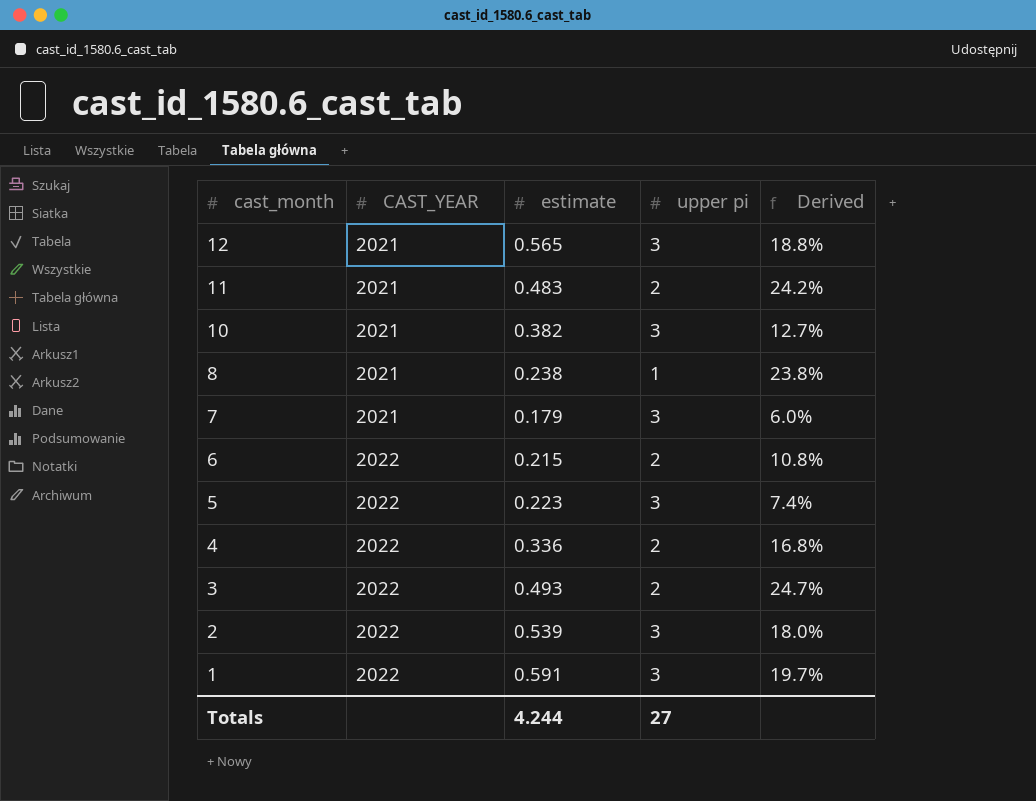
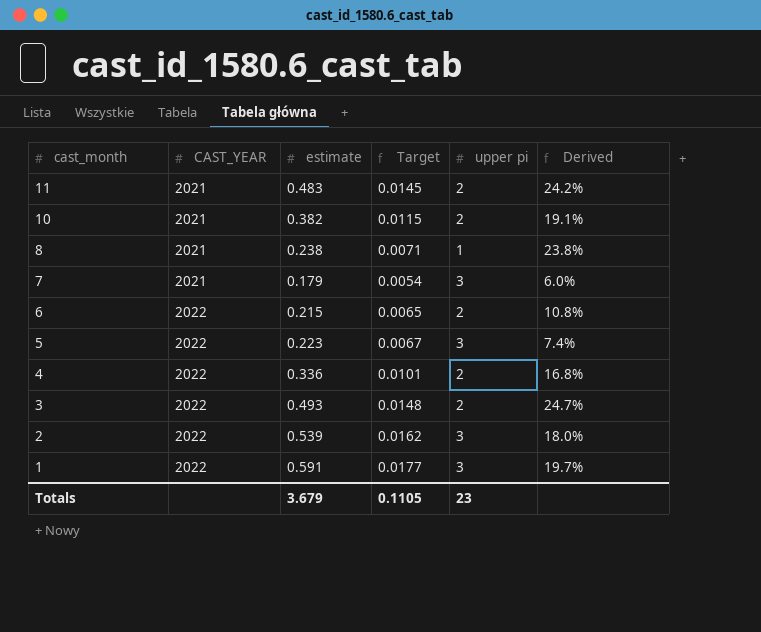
column Target | formula: none -> [estimate] * 0.03
row 12: 2021 | 0.565 | 3 | 18.8% -> none
10 | upper pi: 3 -> 2
10 | Derived: 12.7% -> 19.1%
Totals | estimate: 4.244 -> 3.679
Totals | upper pi: 27 -> 23

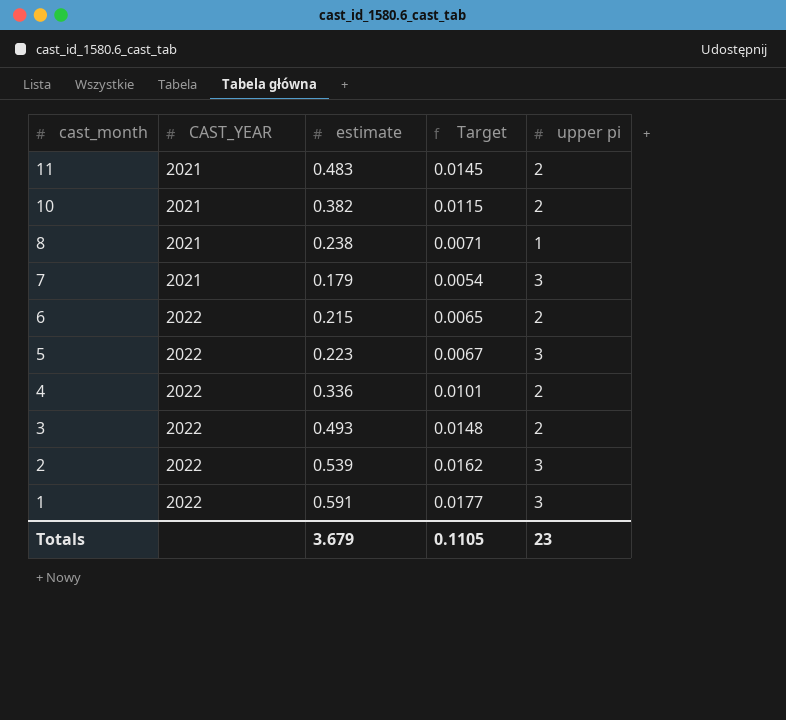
column Derived | formula: [estimate] / [upper pi] -> none

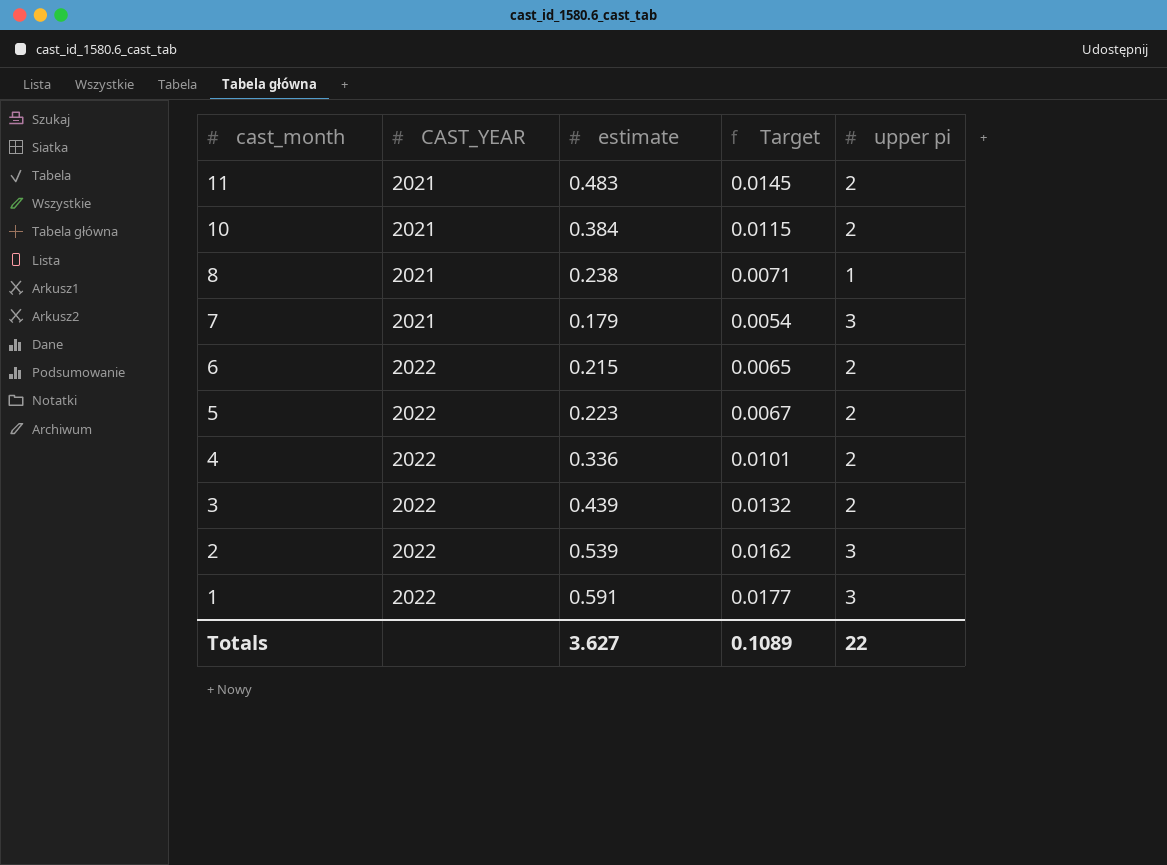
10 | estimate: 0.382 -> 0.384
5 | upper pi: 3 -> 2
3 | estimate: 0.493 -> 0.439
3 | Target: 0.0148 -> 0.0132
Totals | estimate: 3.679 -> 3.627
Totals | Target: 0.1105 -> 0.1089
Totals | upper pi: 23 -> 22

